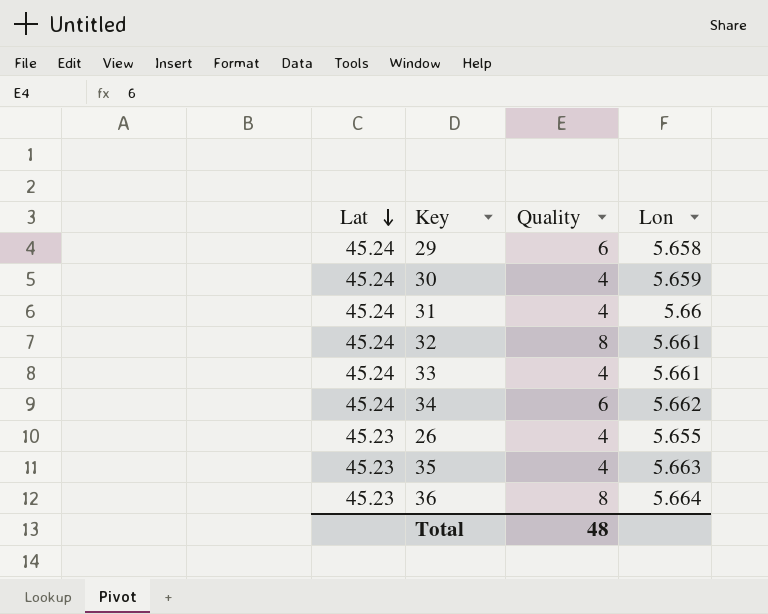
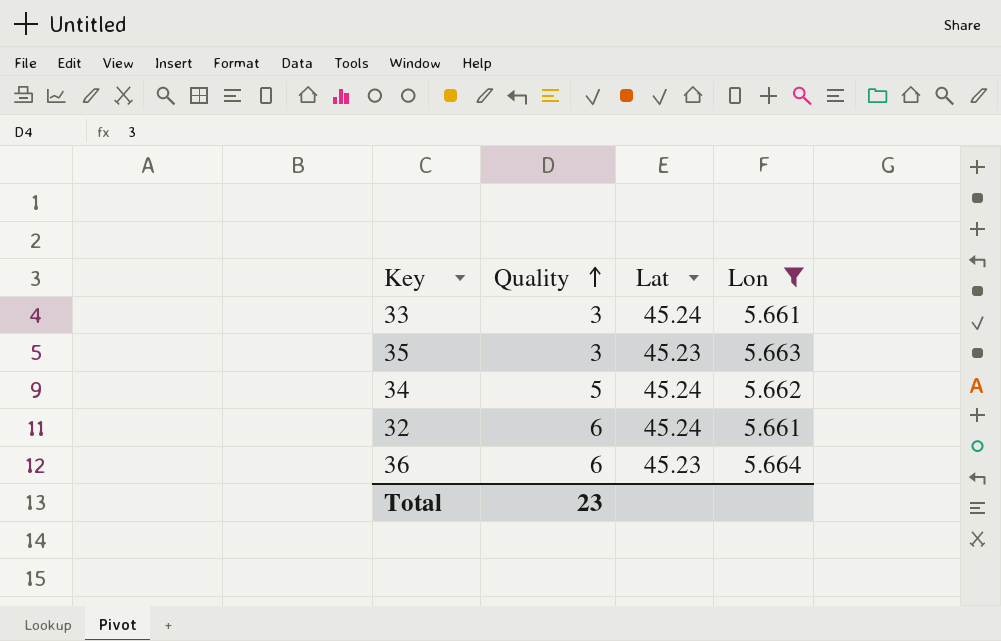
filter: none -> Lon >= 5.661
row order: Lat descending -> Quality ascending
column Lat | position: 1 -> 3
33 | Quality: 4 -> 3
35 | Quality: 4 -> 3
34 | Quality: 6 -> 5
32 | Quality: 8 -> 6
36 | Quality: 8 -> 6
Total | Quality: 48 -> 23

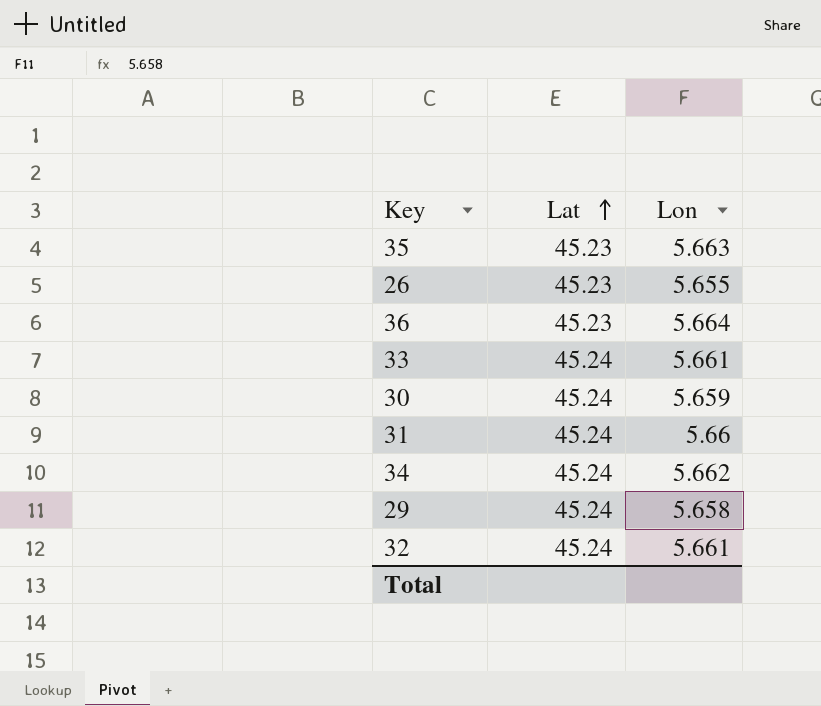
filter: Lon >= 5.661 -> none
row order: Quality ascending -> Lat ascending
column Quality | position: 2 -> none

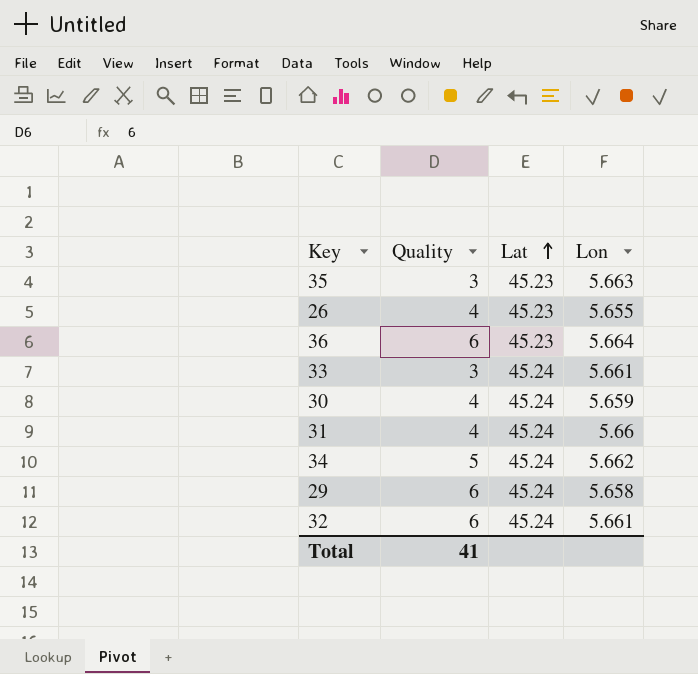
column Quality | position: none -> 2

